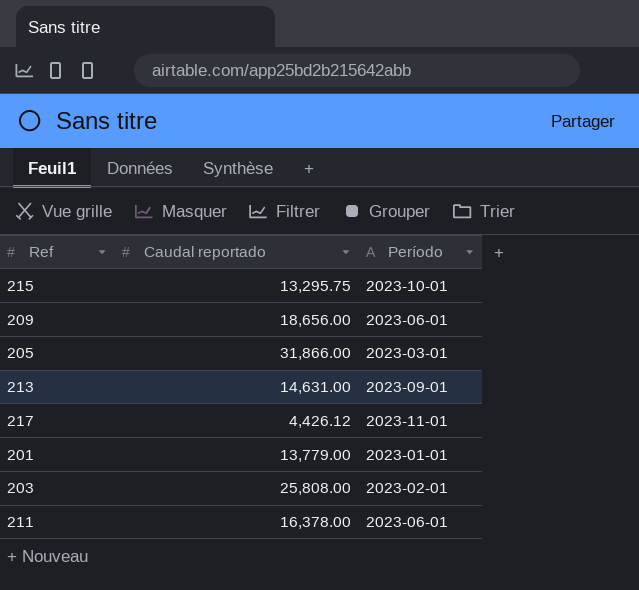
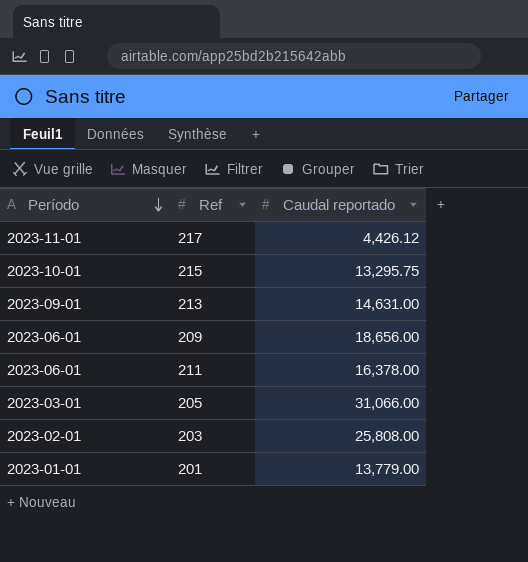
row order: none -> Período descending
column Período | position: 3 -> 1
205 | Caudal reportado: 31,866.00 -> 31,066.00

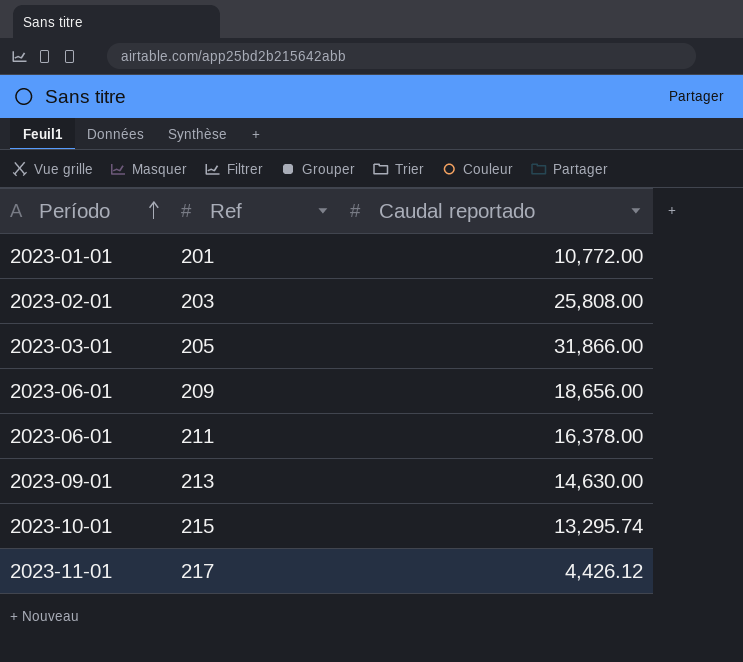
row order: Período descending -> Período ascending
201 | Caudal reportado: 13,779.00 -> 10,772.00
205 | Caudal reportado: 31,066.00 -> 31,866.00
213 | Caudal reportado: 14,631.00 -> 14,630.00
215 | Caudal reportado: 13,295.75 -> 13,295.74

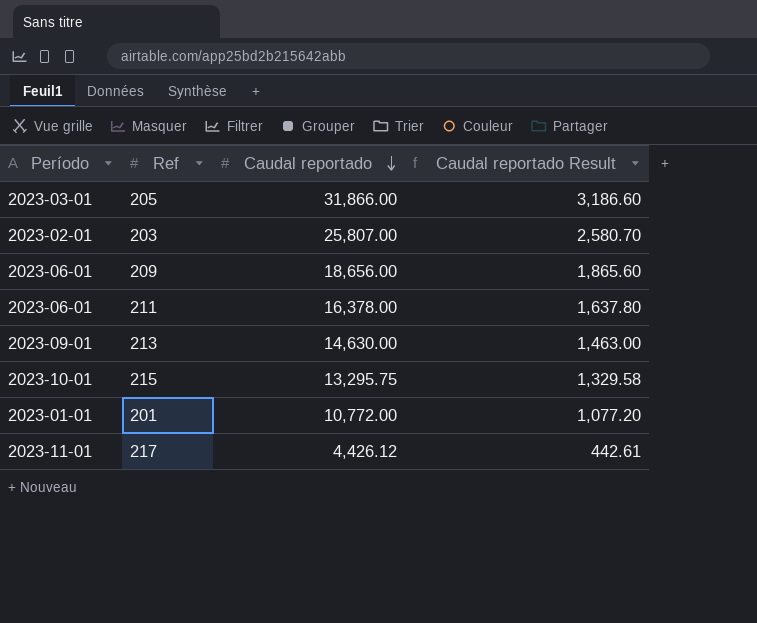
row order: Período ascending -> Caudal reportado descending
column Caudal reportado Result | formula: none -> [Caudal reportado] * 0.1
203 | Caudal reportado: 25,808.00 -> 25,807.00
215 | Caudal reportado: 13,295.74 -> 13,295.75

